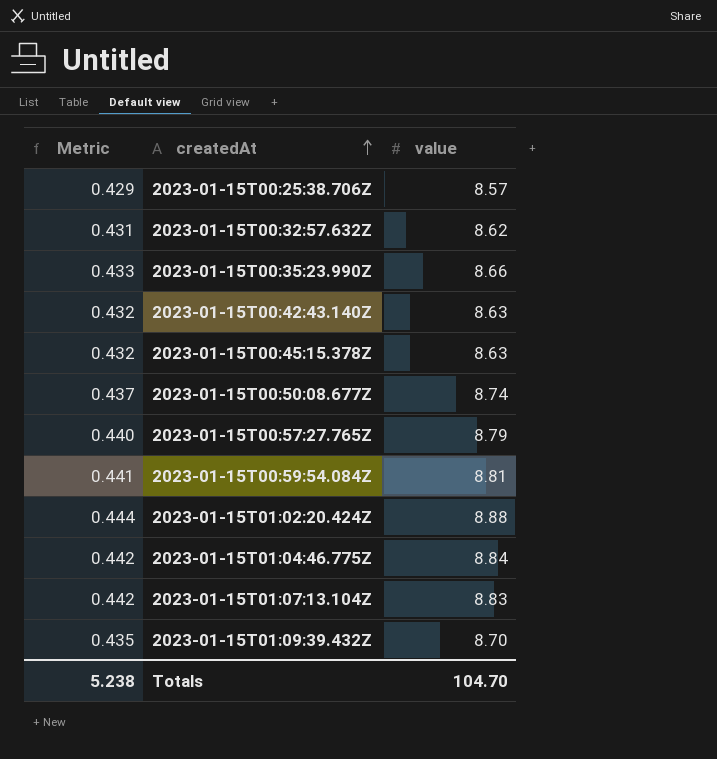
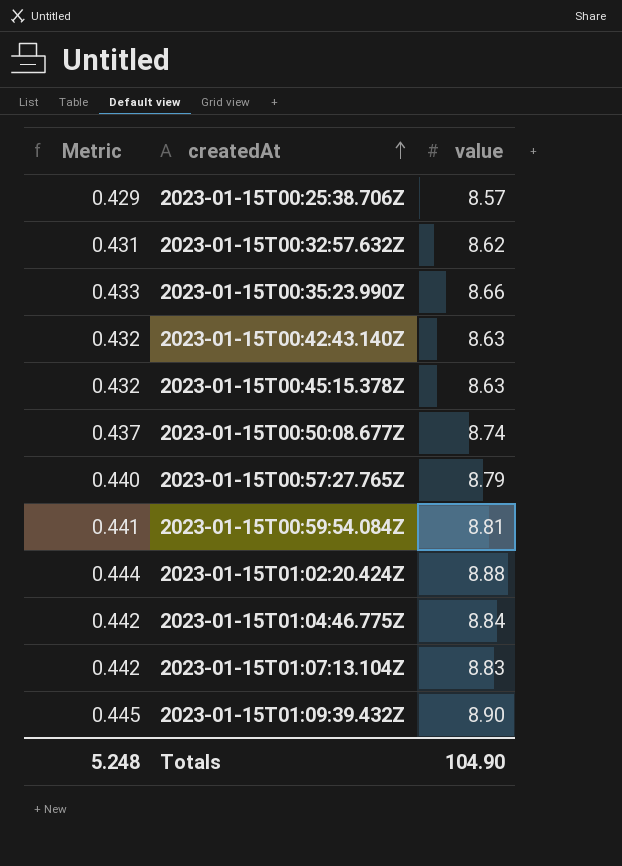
2023-01-15T01:09:39.432Z | Metric: 0.435 -> 0.445
2023-01-15T01:09:39.432Z | value: 8.70 -> 8.90
Totals | Metric: 5.238 -> 5.248
Totals | value: 104.70 -> 104.90

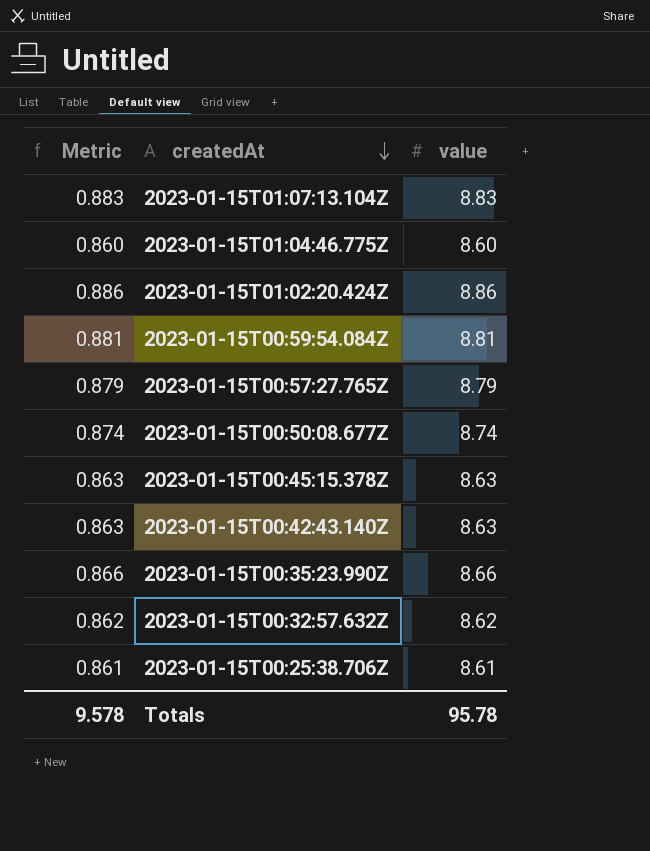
row order: createdAt ascending -> createdAt descending
column Metric | formula: [value] * 0.05 -> [value] * 0.1
row 2023-01-15T01:09:39.432Z: 0.445 | 8.90 -> none
2023-01-15T01:04:46.775Z | value: 8.84 -> 8.60
2023-01-15T01:02:20.424Z | value: 8.88 -> 8.86
2023-01-15T00:25:38.706Z | value: 8.57 -> 8.61
Totals | Metric: 5.248 -> 9.578
Totals | value: 104.90 -> 95.78

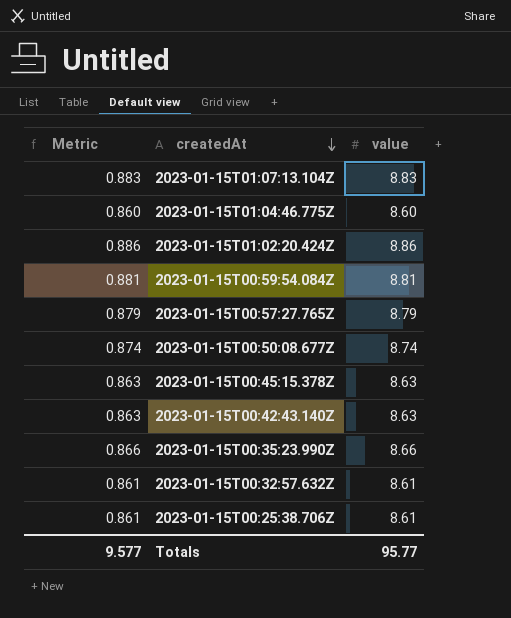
2023-01-15T00:32:57.632Z | Metric: 0.862 -> 0.861
2023-01-15T00:32:57.632Z | value: 8.62 -> 8.61
Totals | Metric: 9.578 -> 9.577
Totals | value: 95.78 -> 95.77

